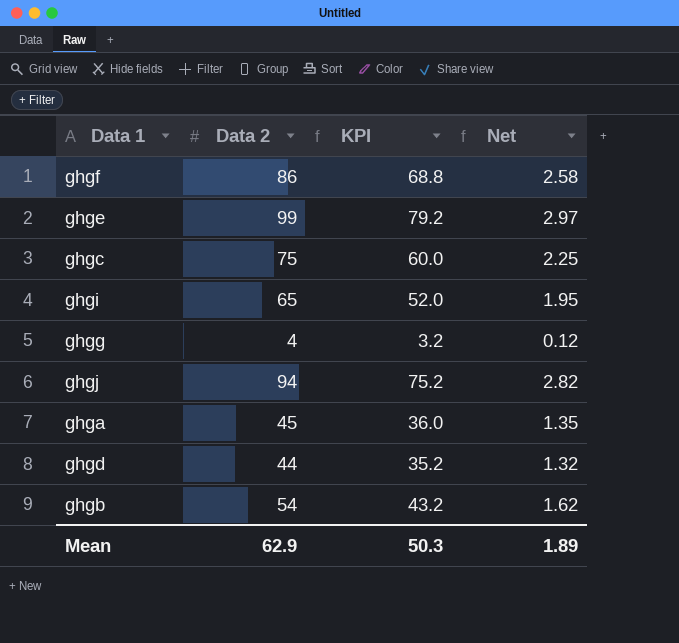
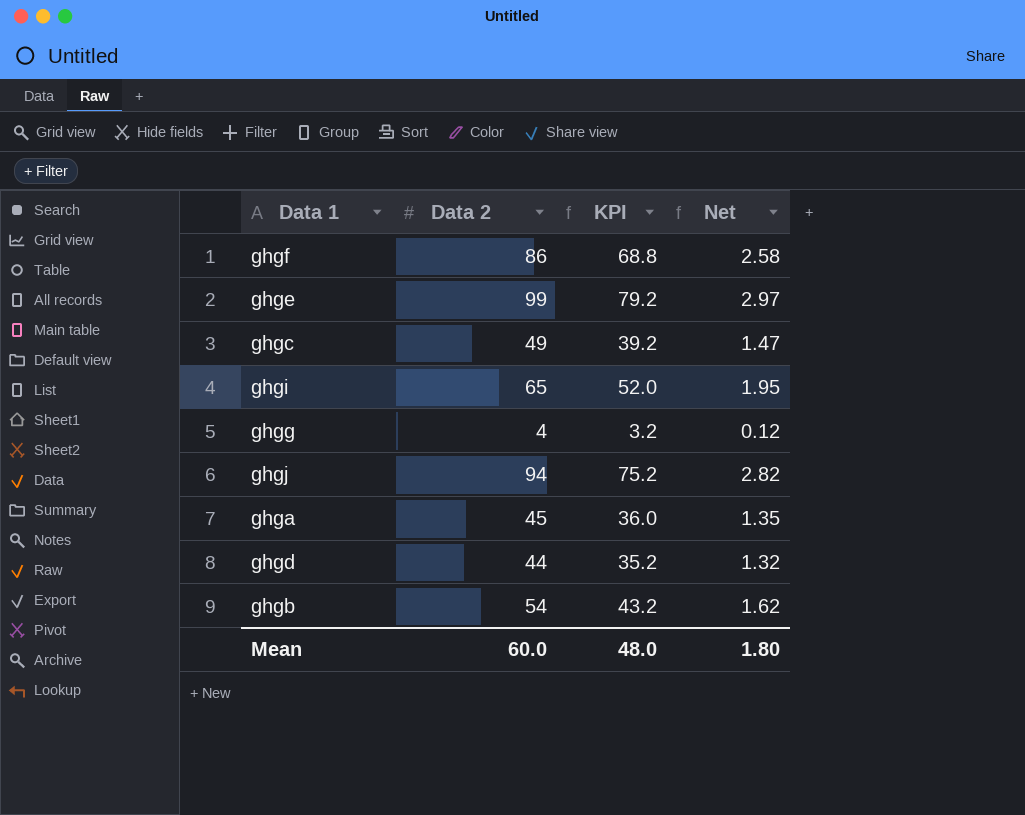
ghgc | Data 2: 75 -> 49
ghgc | KPI: 60.0 -> 39.2
ghgc | Net: 2.25 -> 1.47
Mean | Data 2: 62.9 -> 60.0
Mean | KPI: 50.3 -> 48.0
Mean | Net: 1.89 -> 1.80

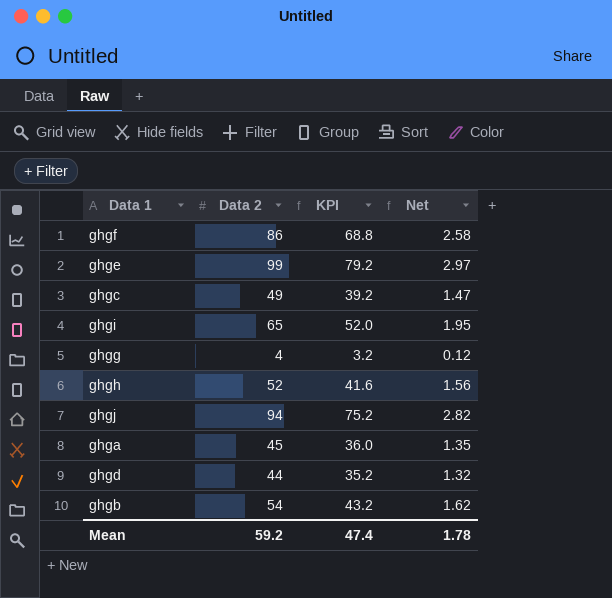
row ghgh: none -> 52 | 41.6 | 1.56
Mean | Data 2: 60.0 -> 59.2
Mean | KPI: 48.0 -> 47.4
Mean | Net: 1.80 -> 1.78

